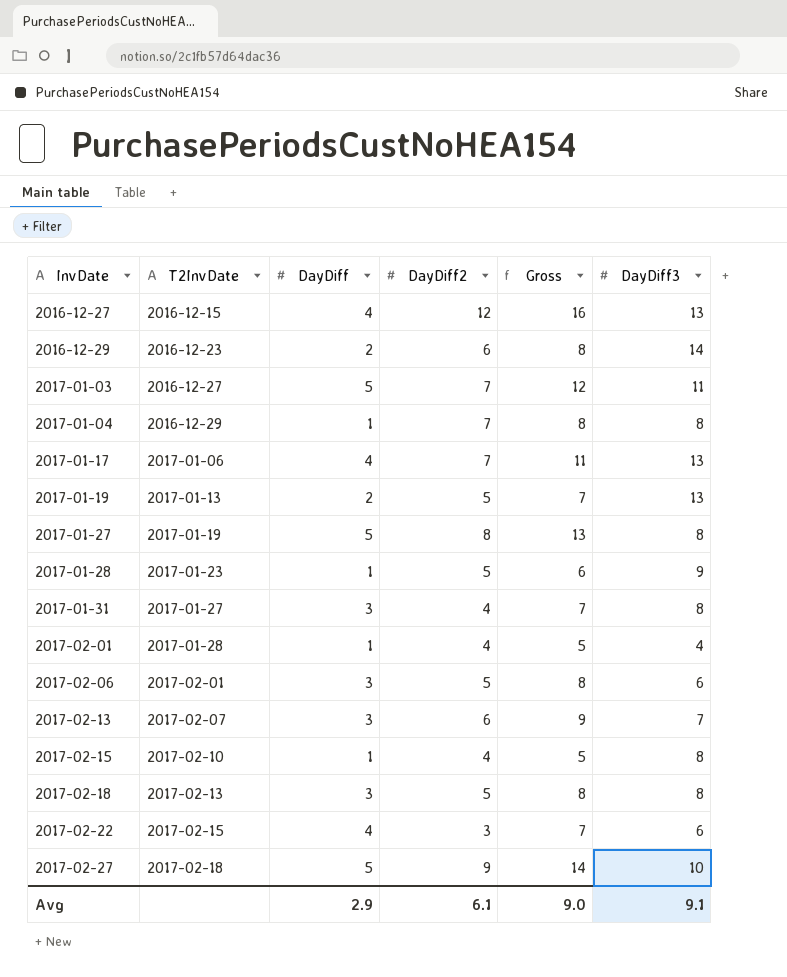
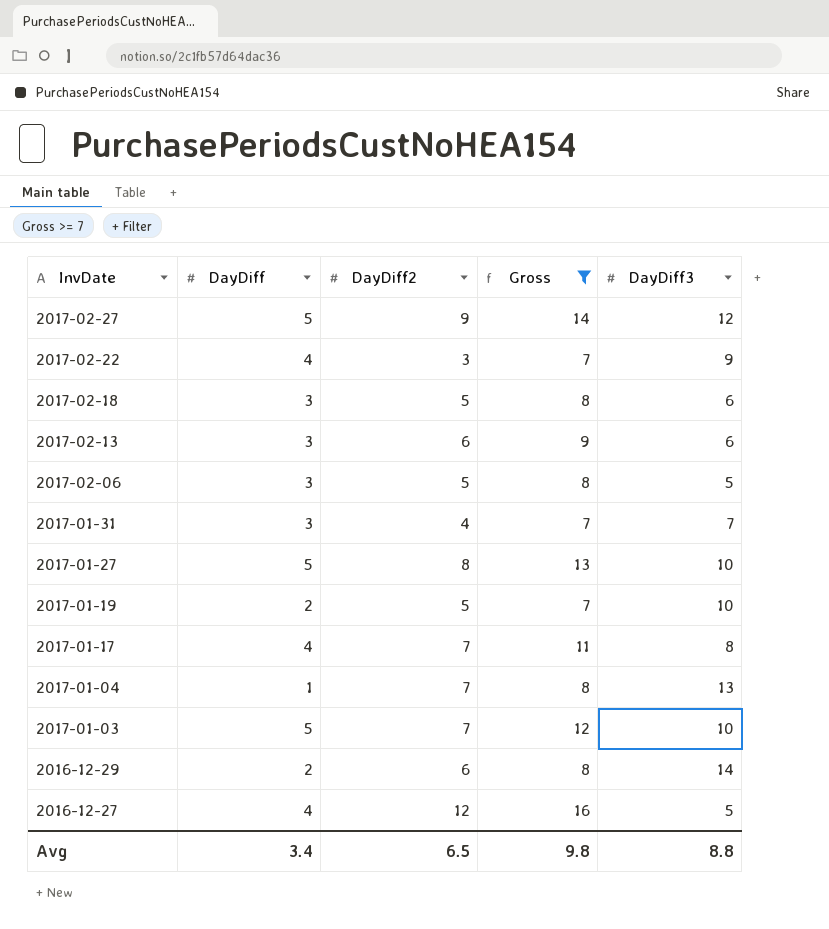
filter: none -> Gross >= 7
row order: InvDate ascending -> InvDate descending
column T2InvDate | position: 2 -> none
2017-02-27 | DayDiff3: 10 -> 12
2017-02-22 | DayDiff3: 6 -> 9
2017-02-18 | DayDiff3: 8 -> 6
2017-02-13 | DayDiff3: 7 -> 6
2017-02-06 | DayDiff3: 6 -> 5
2017-01-31 | DayDiff3: 8 -> 7
2017-01-27 | DayDiff3: 8 -> 10
2017-01-19 | DayDiff3: 13 -> 10
2017-01-17 | DayDiff3: 13 -> 8
2017-01-04 | DayDiff3: 8 -> 13
2017-01-03 | DayDiff3: 11 -> 10
2016-12-27 | DayDiff3: 13 -> 5
Avg | DayDiff: 2.9 -> 3.4
Avg | DayDiff2: 6.1 -> 6.5
Avg | Gross: 9.0 -> 9.8
Avg | DayDiff3: 9.1 -> 8.8

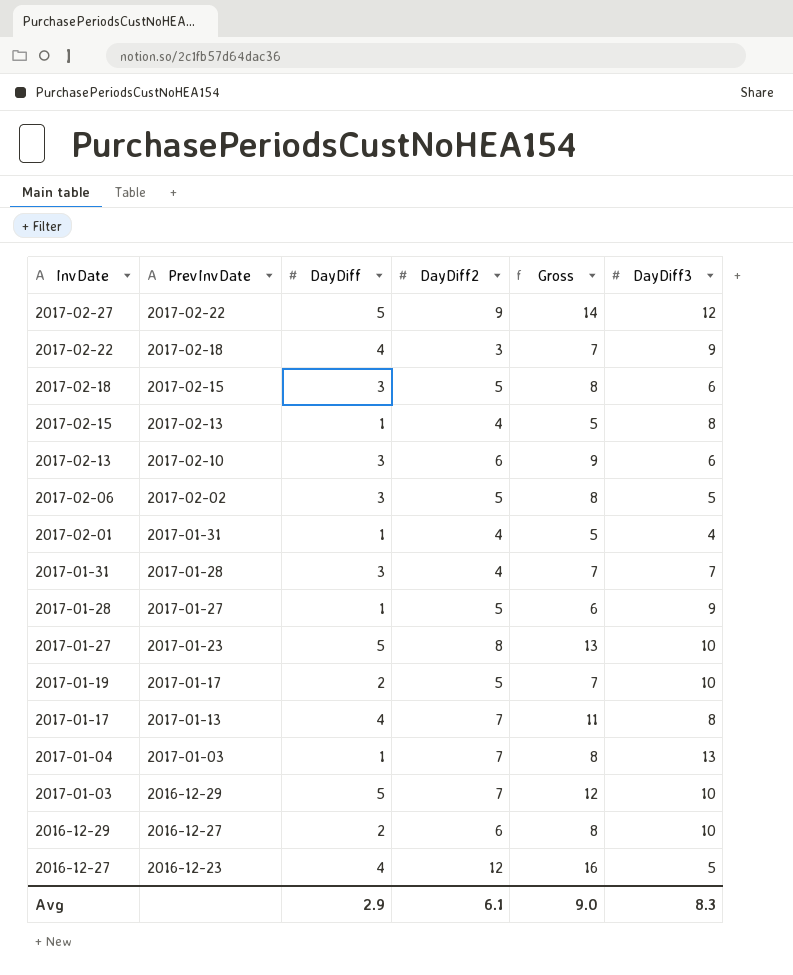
filter: Gross >= 7 -> none
column PrevInvDate | position: none -> 2
2016-12-29 | DayDiff3: 14 -> 10
Avg | DayDiff: 3.4 -> 2.9
Avg | DayDiff2: 6.5 -> 6.1
Avg | Gross: 9.8 -> 9.0
Avg | DayDiff3: 8.8 -> 8.3

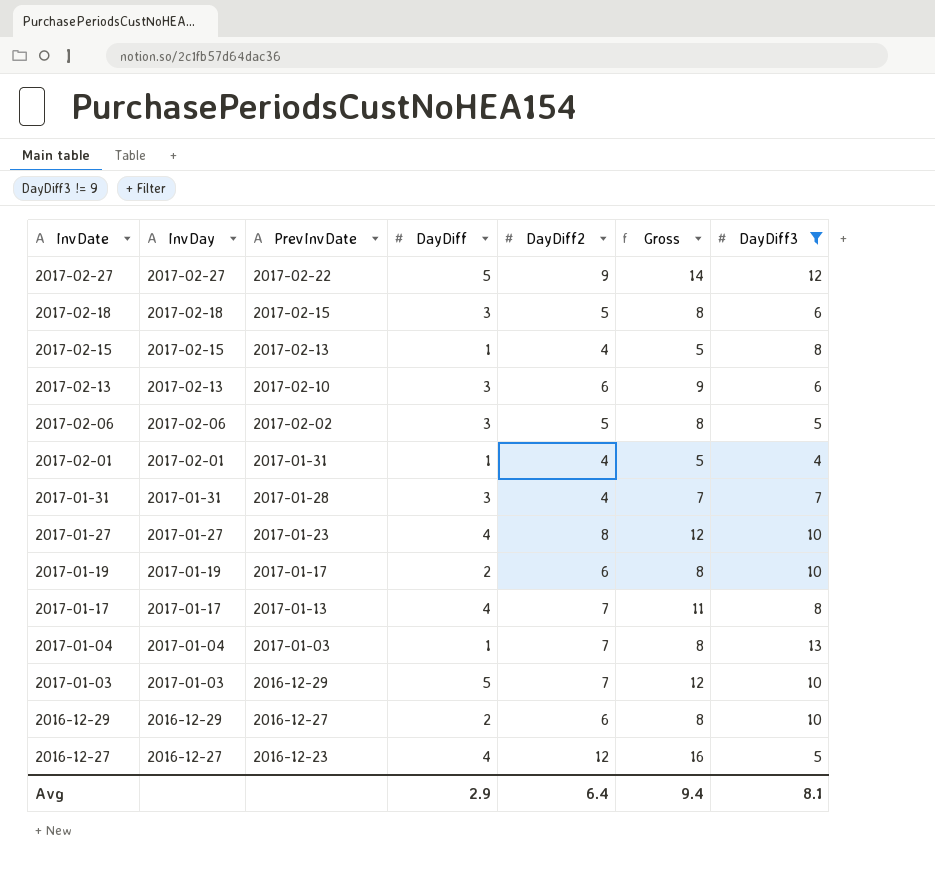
filter: none -> DayDiff3 != 9
column InvDay | position: none -> 2
2017-01-27 | DayDiff: 5 -> 4
2017-01-27 | Gross: 13 -> 12
2017-01-19 | DayDiff2: 5 -> 6
2017-01-19 | Gross: 7 -> 8
Avg | DayDiff2: 6.1 -> 6.4
Avg | Gross: 9.0 -> 9.4
Avg | DayDiff3: 8.3 -> 8.1

